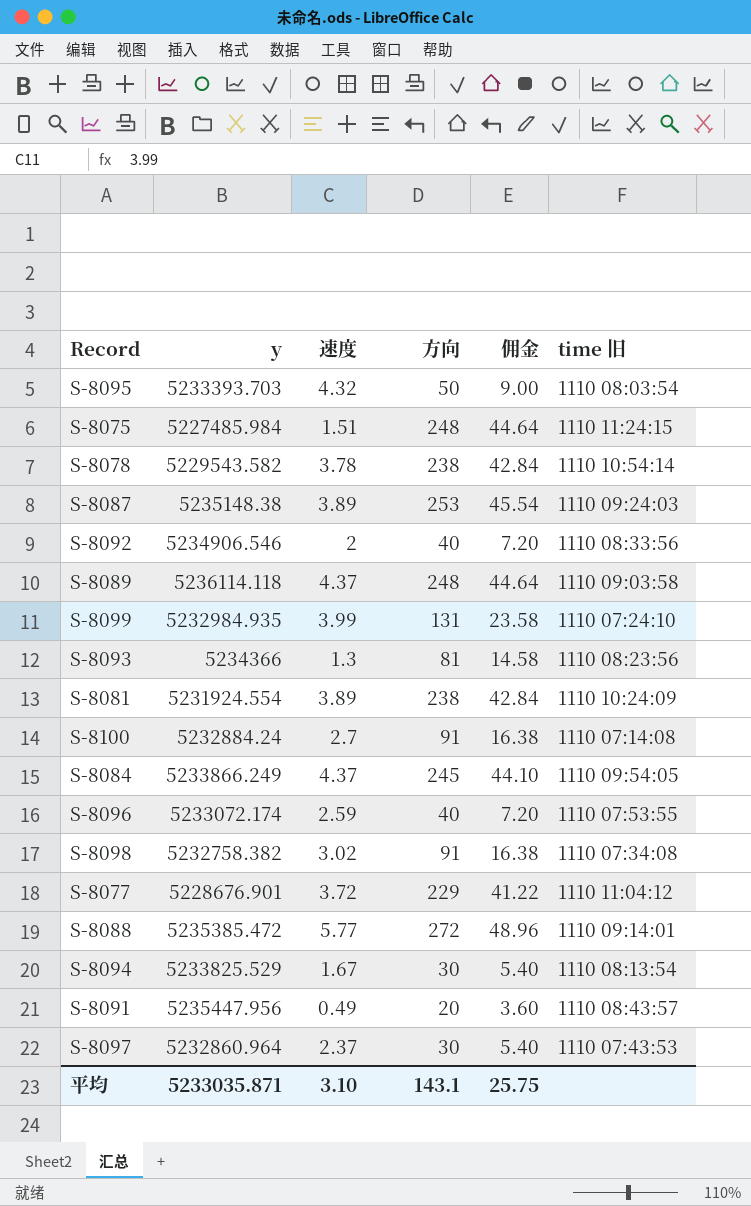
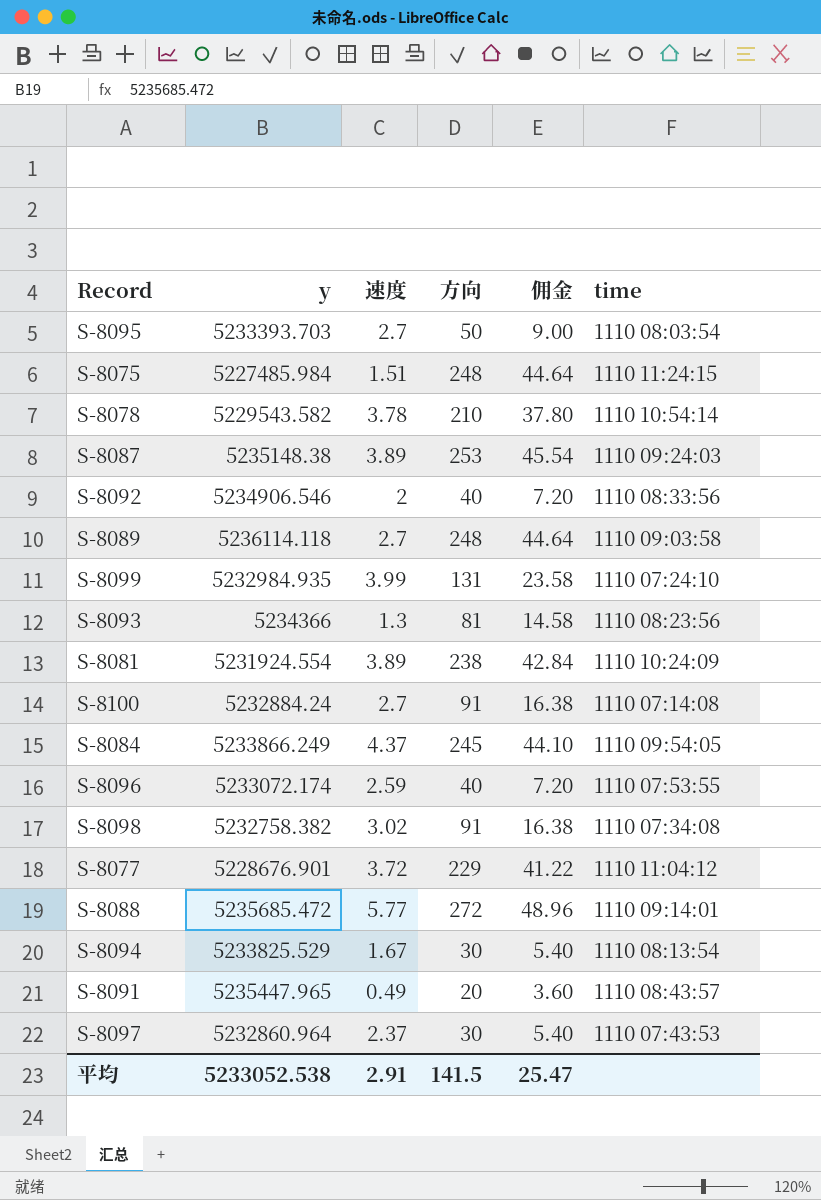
column name: time 旧 -> time
S-8095 | 速度: 4.32 -> 2.7
S-8078 | 方向: 238 -> 210
S-8078 | 佣金: 42.84 -> 37.80
S-8089 | 速度: 4.37 -> 2.7
S-8088 | y: 5235385.472 -> 5235685.472
S-8091 | y: 5235447.956 -> 5235447.965
平均 | y: 5233035.871 -> 5233052.538
平均 | 速度: 3.10 -> 2.91
平均 | 方向: 143.1 -> 141.5
平均 | 佣金: 25.75 -> 25.47

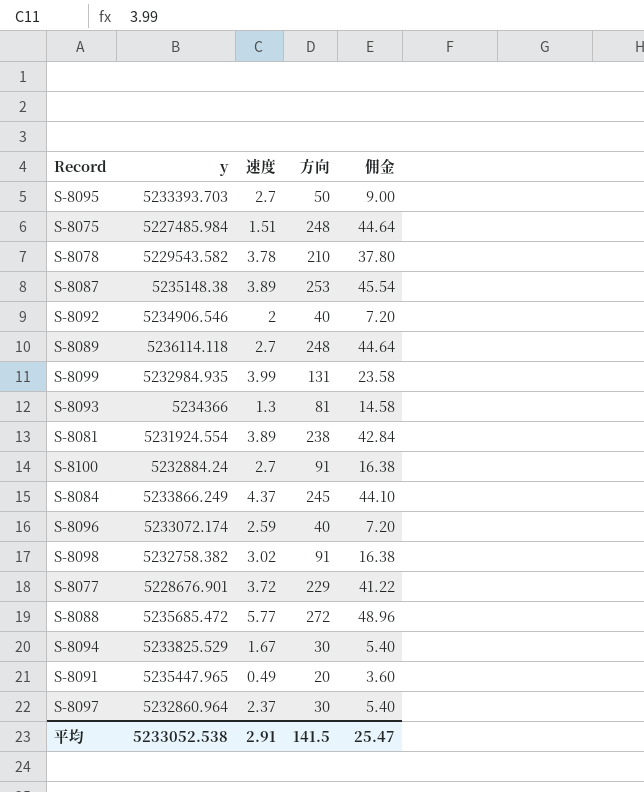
column time | position: 6 -> none

